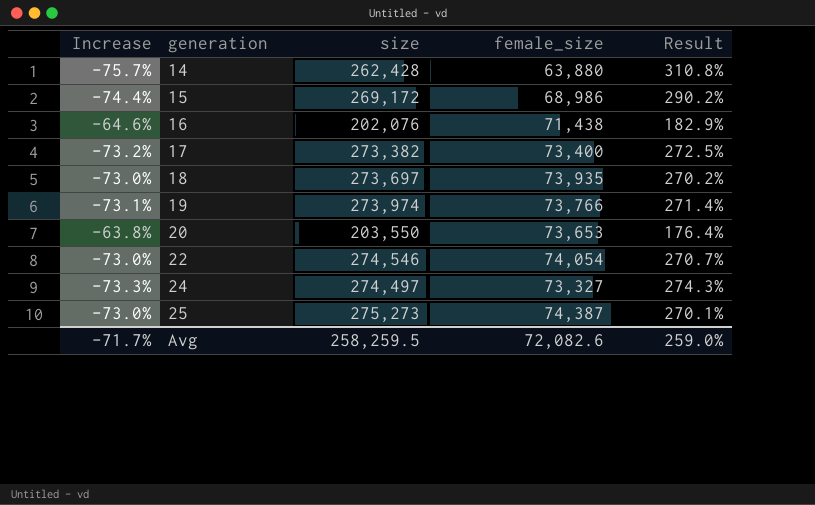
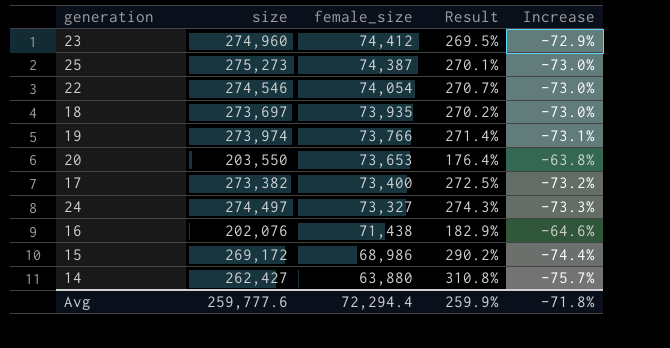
row order: generation ascending -> female_size descending
column Increase | position: 1 -> 5
row 23: none -> 274,960 | 74,412 | 269.5% | -72.9%
14 | size: 262,428 -> 262,427
Avg | size: 258,259.5 -> 259,777.6
Avg | female_size: 72,082.6 -> 72,294.4
Avg | Result: 259.0% -> 259.9%
Avg | Increase: -71.7% -> -71.8%

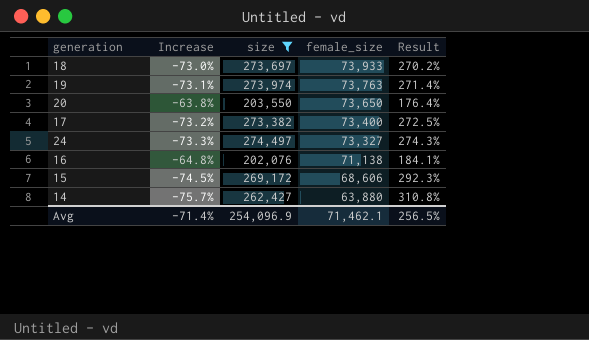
filter: none -> size <= 274,497
column Increase | position: 5 -> 2
18 | female_size: 73,935 -> 73,933
19 | female_size: 73,766 -> 73,763
20 | female_size: 73,653 -> 73,650
16 | Increase: -64.6% -> -64.8%
16 | female_size: 71,438 -> 71,138
16 | Result: 182.9% -> 184.1%
15 | Increase: -74.4% -> -74.5%
15 | female_size: 68,986 -> 68,606
15 | Result: 290.2% -> 292.3%
Avg | Increase: -71.8% -> -71.4%
Avg | size: 259,777.6 -> 254,096.9
Avg | female_size: 72,294.4 -> 71,462.1
Avg | Result: 259.9% -> 256.5%

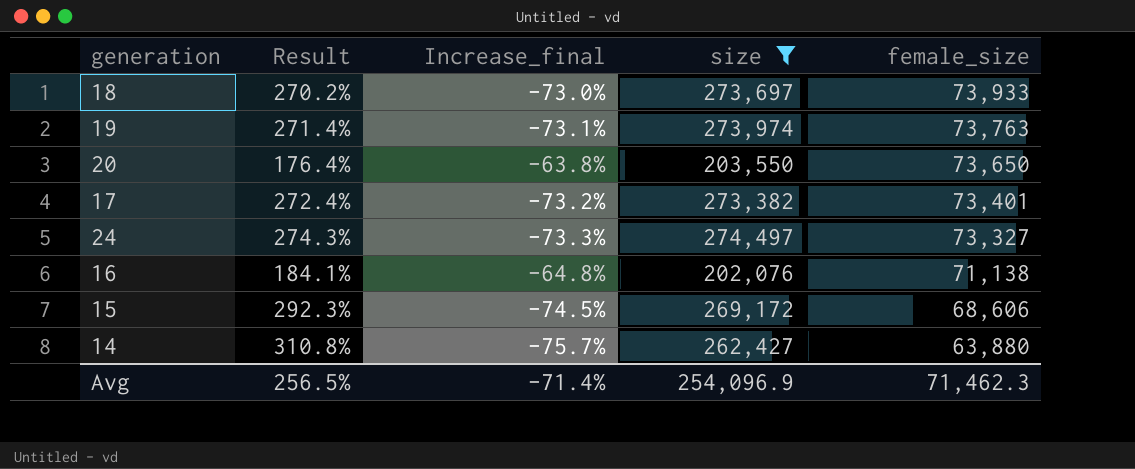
column Result | position: 5 -> 2
column name: Increase -> Increase_final
17 | Result: 272.5% -> 272.4%
17 | female_size: 73,400 -> 73,401
Avg | female_size: 71,462.1 -> 71,462.3

